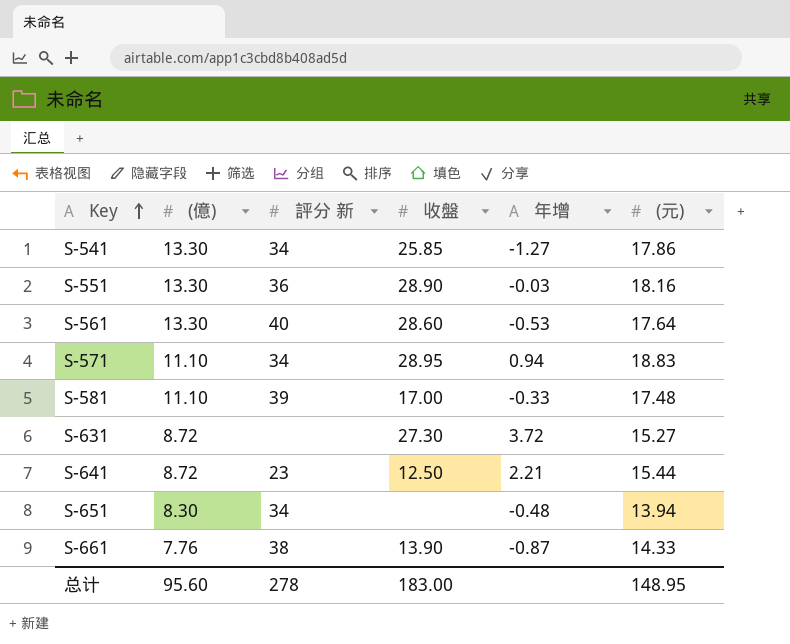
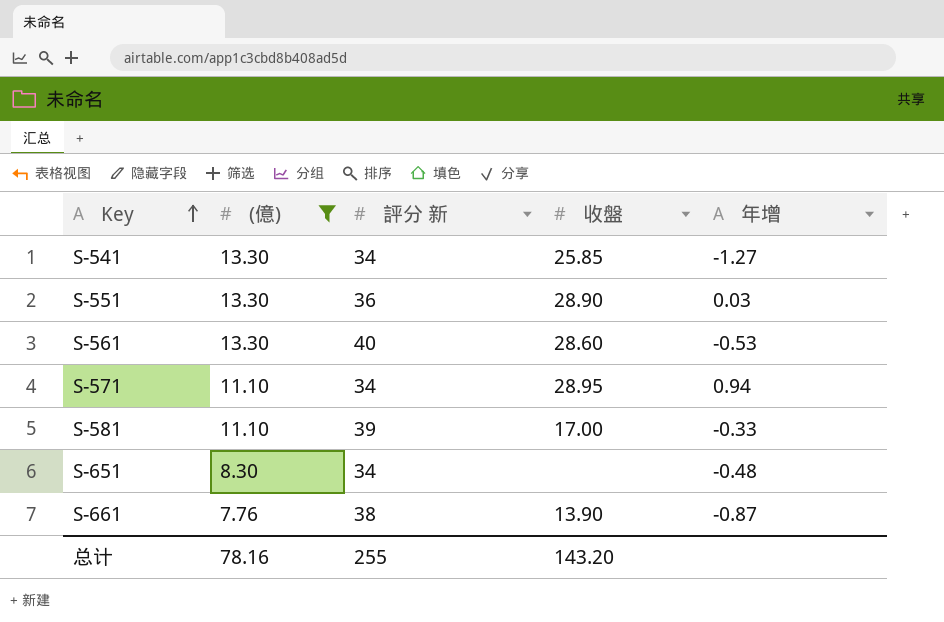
filter: none -> (億) != 8.72
column (元) | position: 6 -> none
S-551 | 年增: -0.03 -> 0.03
总计 | (億): 95.60 -> 78.16
总计 | 評分 新: 278 -> 255
总计 | 收盤: 183.00 -> 143.20

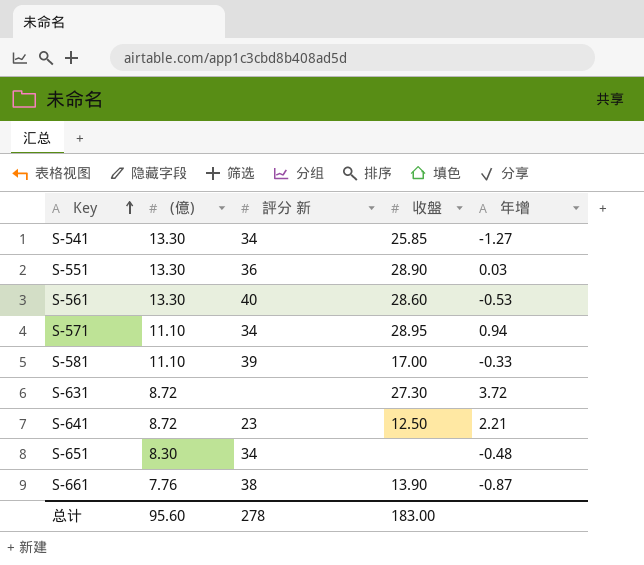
filter: (億) != 8.72 -> none
总计 | (億): 78.16 -> 95.60
总计 | 評分 新: 255 -> 278
总计 | 收盤: 143.20 -> 183.00

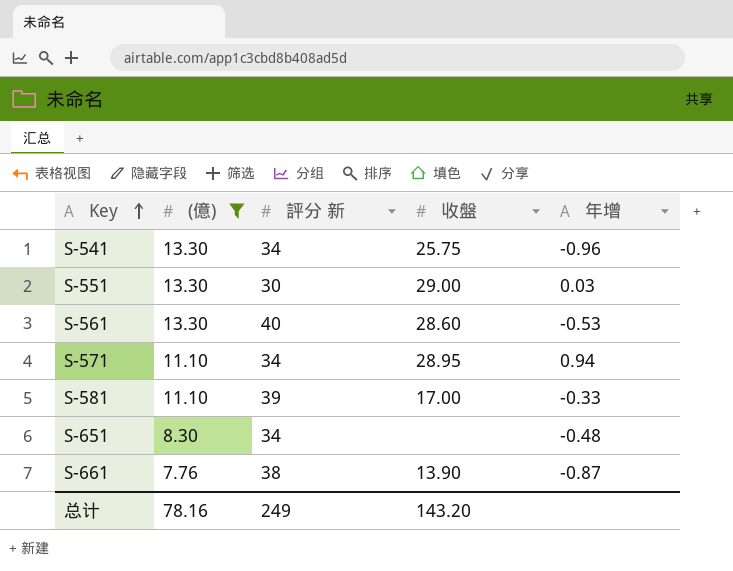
filter: none -> (億) != 8.72
S-541 | 收盤: 25.85 -> 25.75
S-541 | 年增: -1.27 -> -0.96
S-551 | 評分 新: 36 -> 30
S-551 | 收盤: 28.90 -> 29.00
总计 | (億): 95.60 -> 78.16
总计 | 評分 新: 278 -> 249
总计 | 收盤: 183.00 -> 143.20

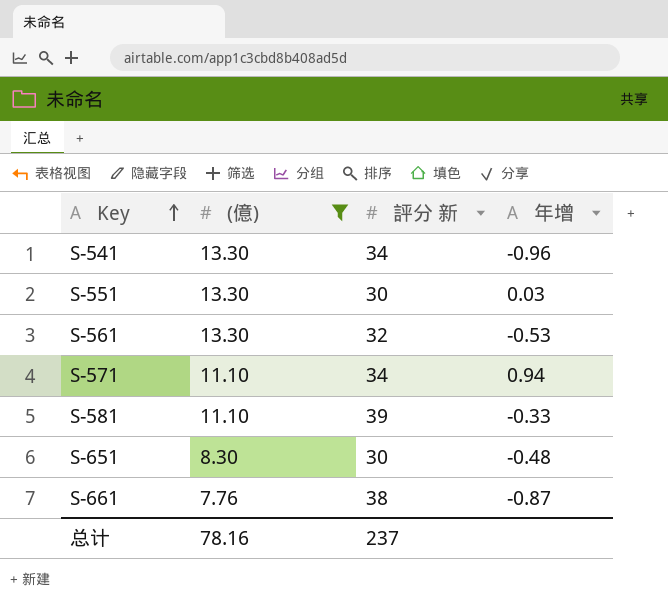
column 收盤 | position: 4 -> none
S-561 | 評分 新: 40 -> 32
S-651 | 評分 新: 34 -> 30
总计 | 評分 新: 249 -> 237

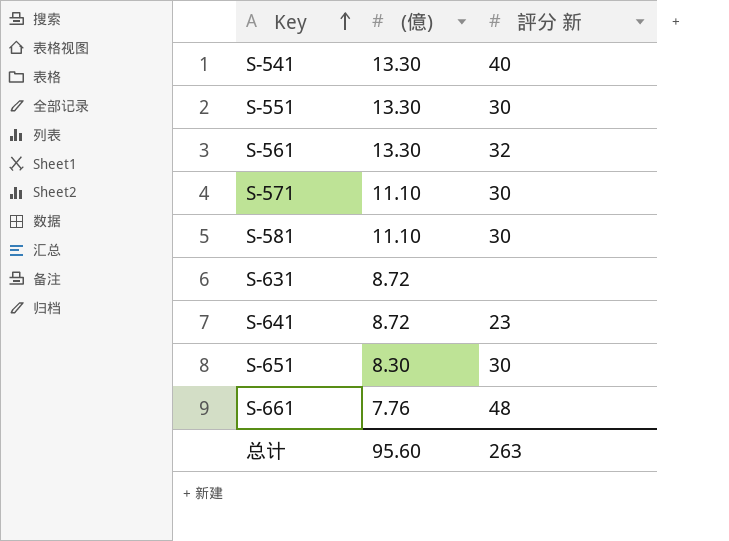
filter: (億) != 8.72 -> none
column 年增 | position: 4 -> none
S-541 | 評分 新: 34 -> 40
S-571 | 評分 新: 34 -> 30
S-581 | 評分 新: 39 -> 30
S-661 | 評分 新: 38 -> 48
总计 | (億): 78.16 -> 95.60
总计 | 評分 新: 237 -> 263

